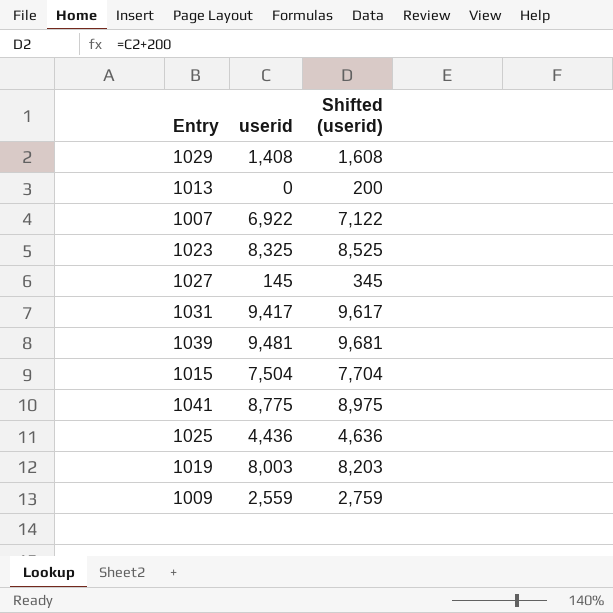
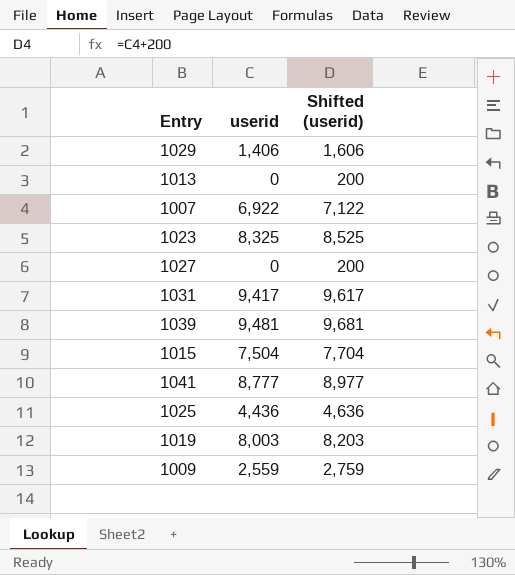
1029 | userid: 1,408 -> 1,406
1029 | Shifted (userid): 1,608 -> 1,606
1027 | userid: 145 -> 0
1027 | Shifted (userid): 345 -> 200
1041 | userid: 8,775 -> 8,777
1041 | Shifted (userid): 8,975 -> 8,977

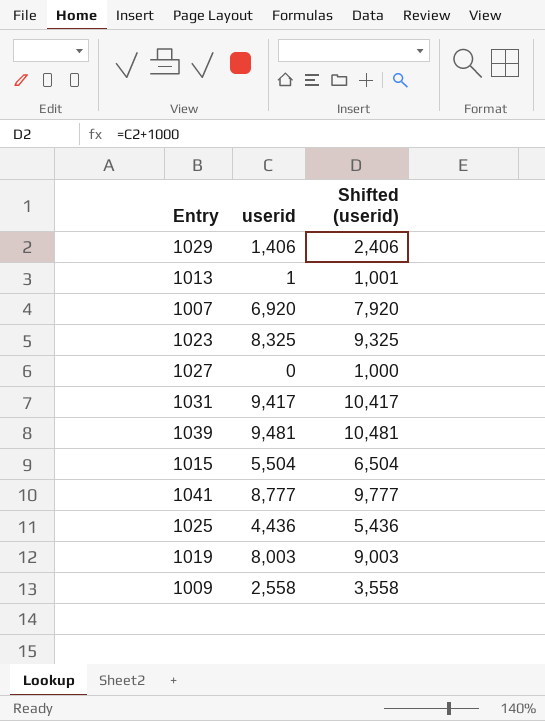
column Shifted (userid) | formula: [userid] + 200 -> [userid] + 1000
1013 | userid: 0 -> 1
1007 | userid: 6,922 -> 6,920
1015 | userid: 7,504 -> 5,504
1009 | userid: 2,559 -> 2,558

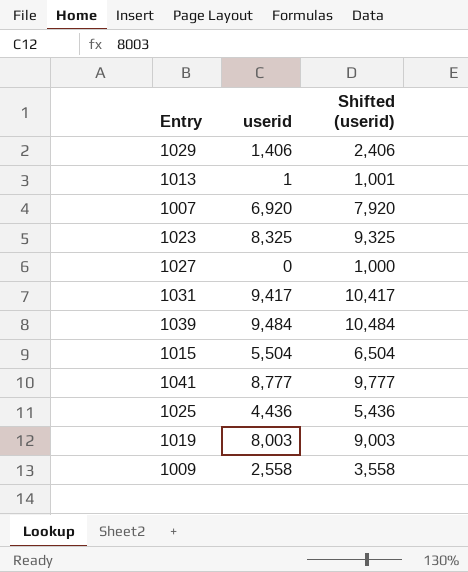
1039 | userid: 9,481 -> 9,484
1039 | Shifted (userid): 10,481 -> 10,484

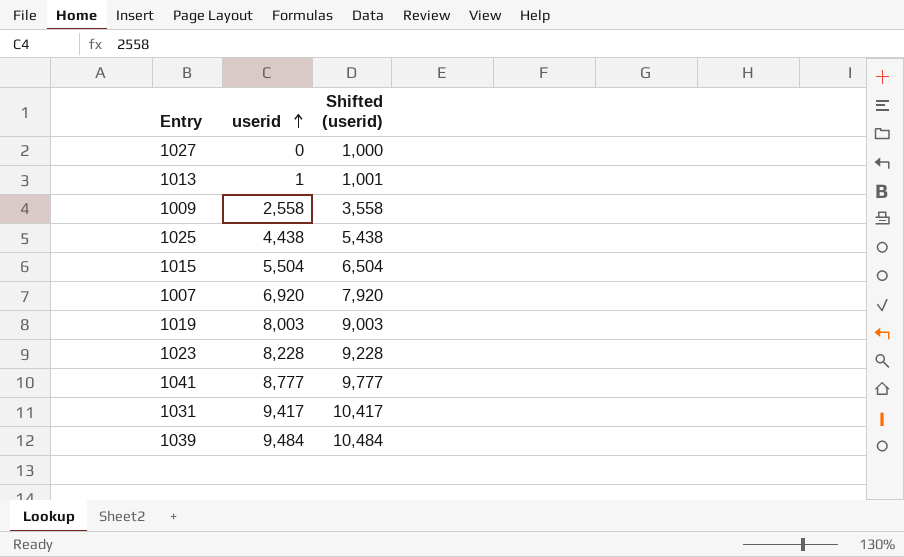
row order: none -> userid ascending
row 1029: 1,406 | 2,406 -> none
1025 | userid: 4,436 -> 4,438
1025 | Shifted (userid): 5,436 -> 5,438
1023 | userid: 8,325 -> 8,228
1023 | Shifted (userid): 9,325 -> 9,228

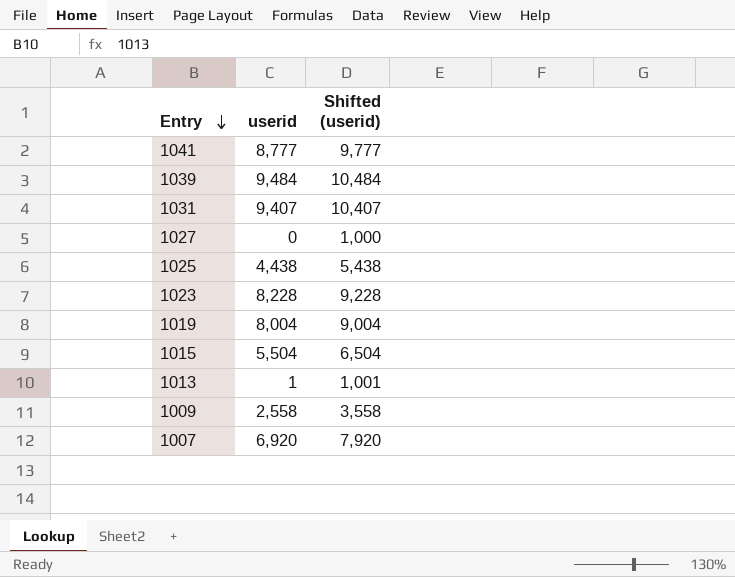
row order: userid ascending -> Entry descending
1031 | userid: 9,417 -> 9,407
1031 | Shifted (userid): 10,417 -> 10,407
1019 | userid: 8,003 -> 8,004
1019 | Shifted (userid): 9,003 -> 9,004

